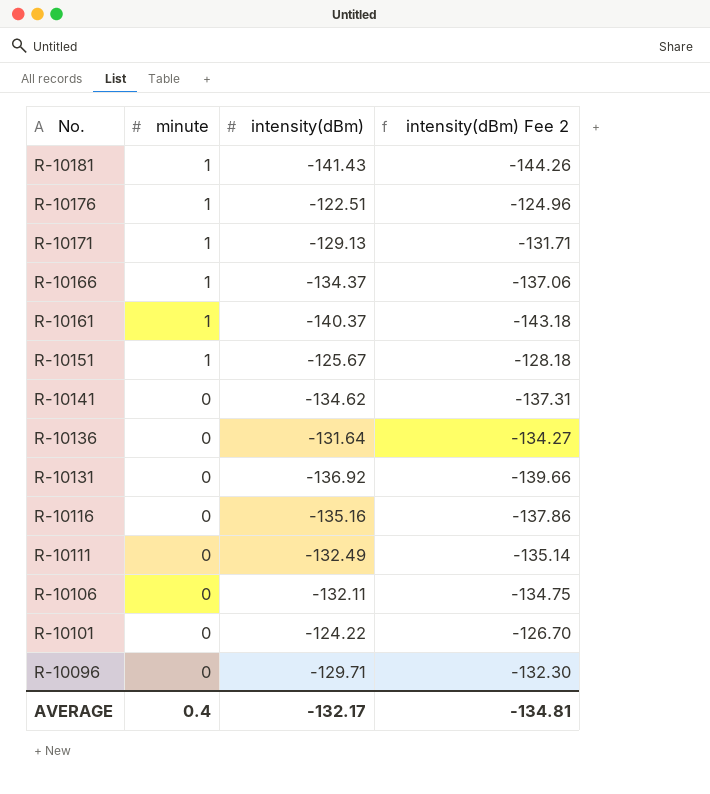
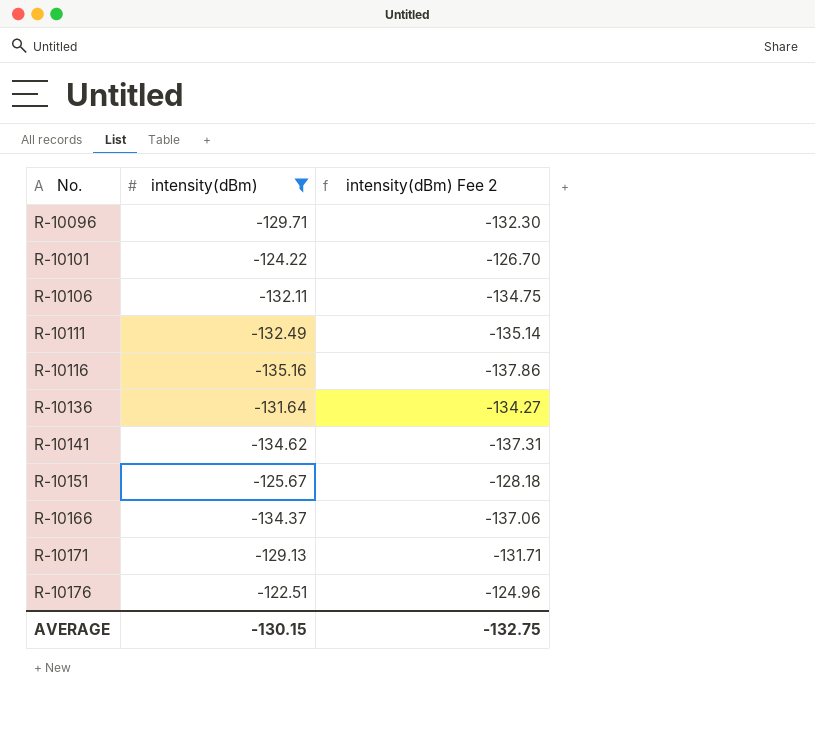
filter: none -> intensity(dBm) >= -135.16
row order: No. descending -> No. ascending
column minute | position: 2 -> none
AVERAGE | intensity(dBm): -132.17 -> -130.15
AVERAGE | intensity(dBm) Fee 2: -134.81 -> -132.75

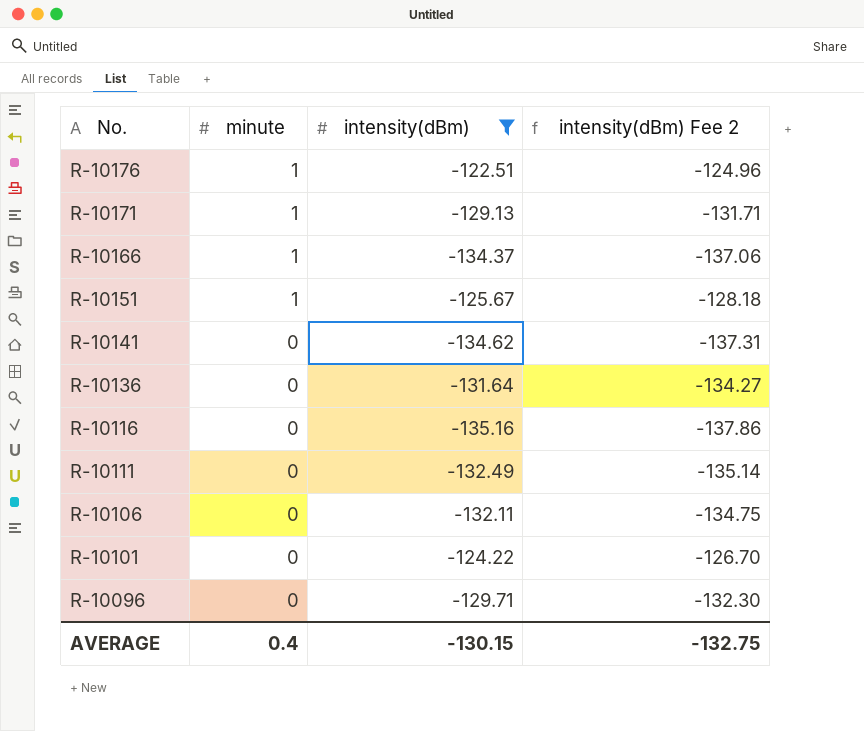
row order: No. ascending -> No. descending
column minute | position: none -> 2

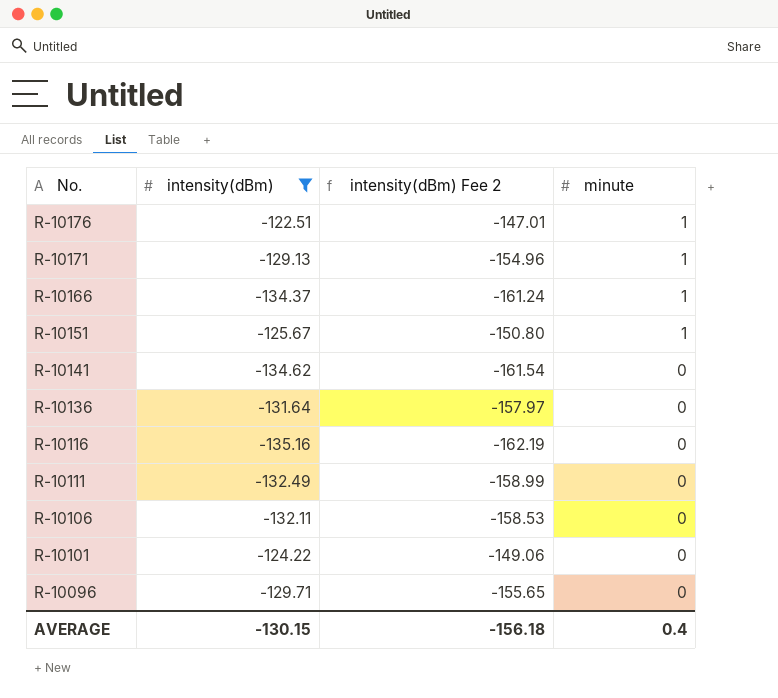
column intensity(dBm) Fee 2 | formula: [intensity(dBm)] * 1.02 -> [intensity(dBm)] * 1.2
column minute | position: 2 -> 4
AVERAGE | intensity(dBm) Fee 2: -132.75 -> -156.18

